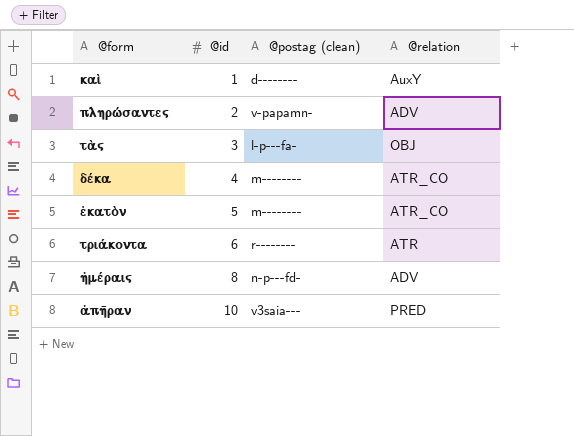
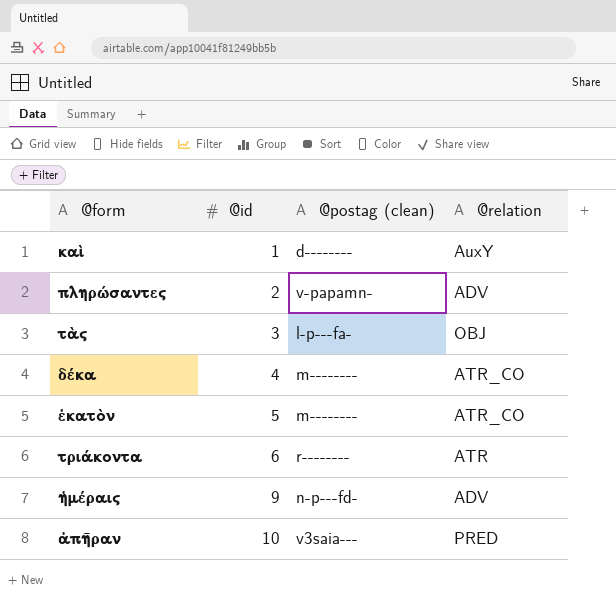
ἡμέραις | @id: 8 -> 9

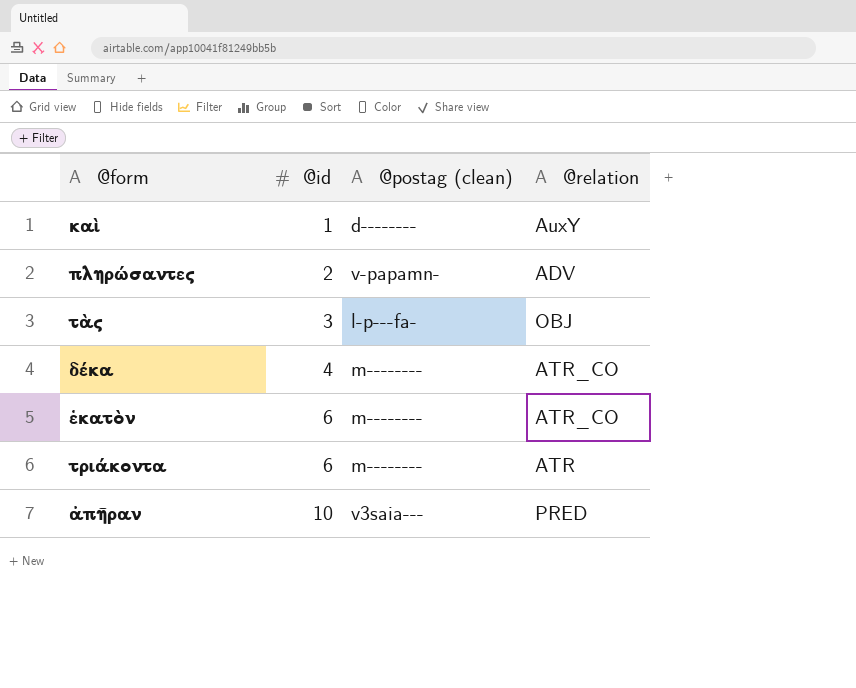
row ἡμέραις: 9 | n-p---fd- | ADV -> none
ἑκατὸν | @id: 5 -> 6
τριάκοντα | @postag (clean): r-------- -> m--------

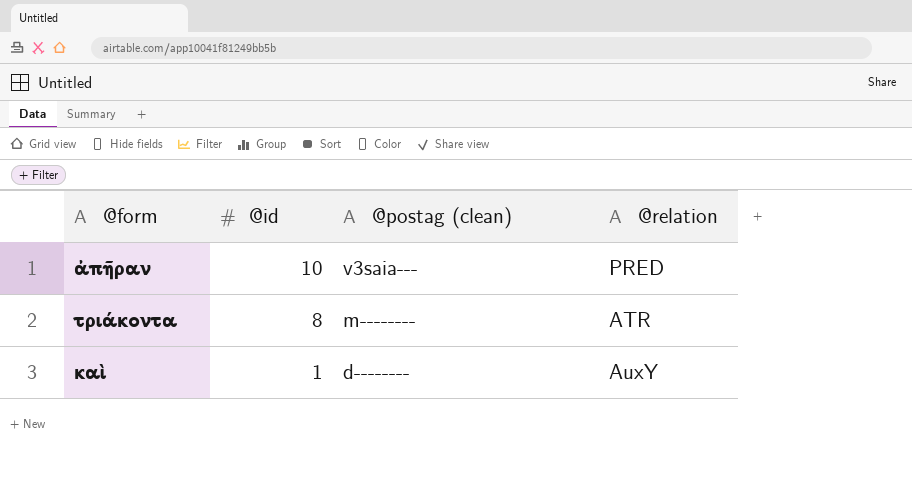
row order: @id ascending -> @id descending
row πληρώσαντες: 2 | v-papamn- | ADV -> none
row τὰς: 3 | l-p---fa- | OBJ -> none
row δέκα: 4 | m-------- | ATR_CO -> none
row ἑκατὸν: 6 | m-------- | ATR_CO -> none
τριάκοντα | @id: 6 -> 8

